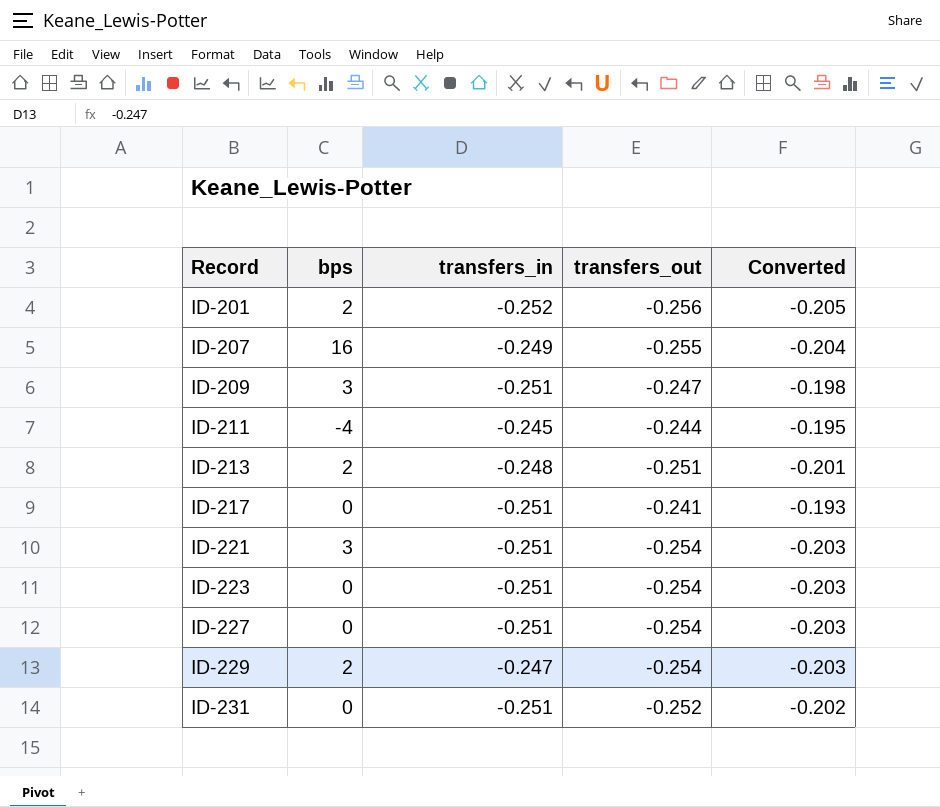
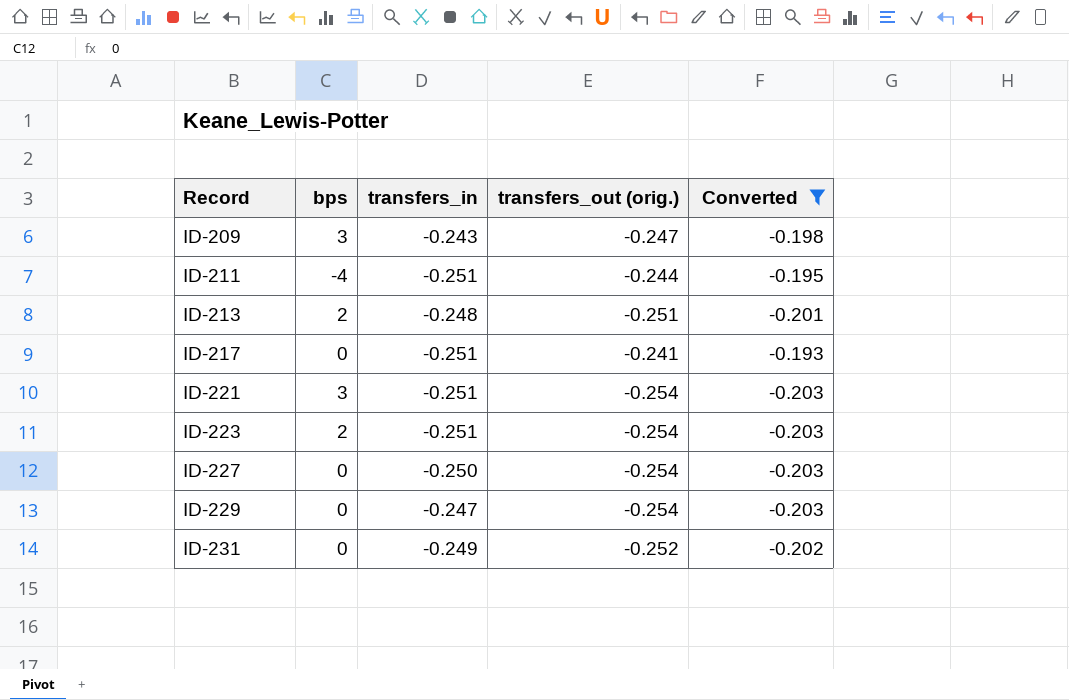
filter: none -> Converted >= -0.203
column name: transfers_out -> transfers_out (orig.)
ID-209 | transfers_in: -0.251 -> -0.243
ID-211 | transfers_in: -0.245 -> -0.251
ID-223 | bps: 0 -> 2
ID-227 | transfers_in: -0.251 -> -0.250
ID-229 | bps: 2 -> 0
ID-231 | transfers_in: -0.251 -> -0.249

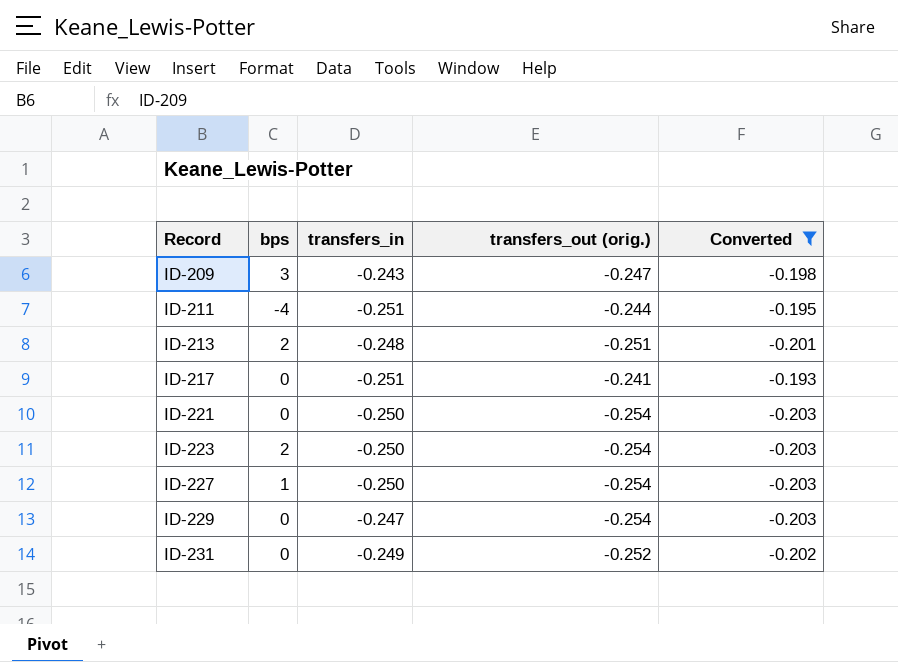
ID-221 | bps: 3 -> 0
ID-221 | transfers_in: -0.251 -> -0.250
ID-223 | transfers_in: -0.251 -> -0.250
ID-227 | bps: 0 -> 1

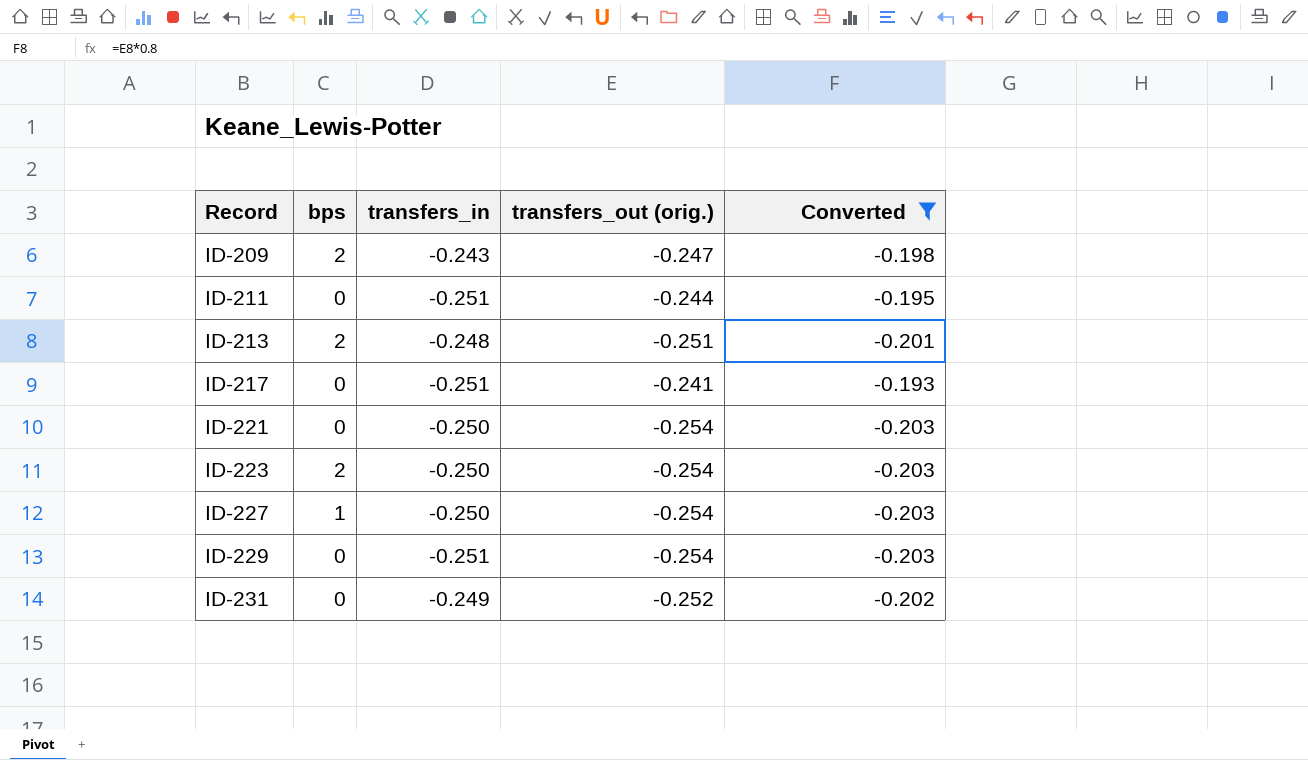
ID-209 | bps: 3 -> 2
ID-211 | bps: -4 -> 0
ID-229 | transfers_in: -0.247 -> -0.251

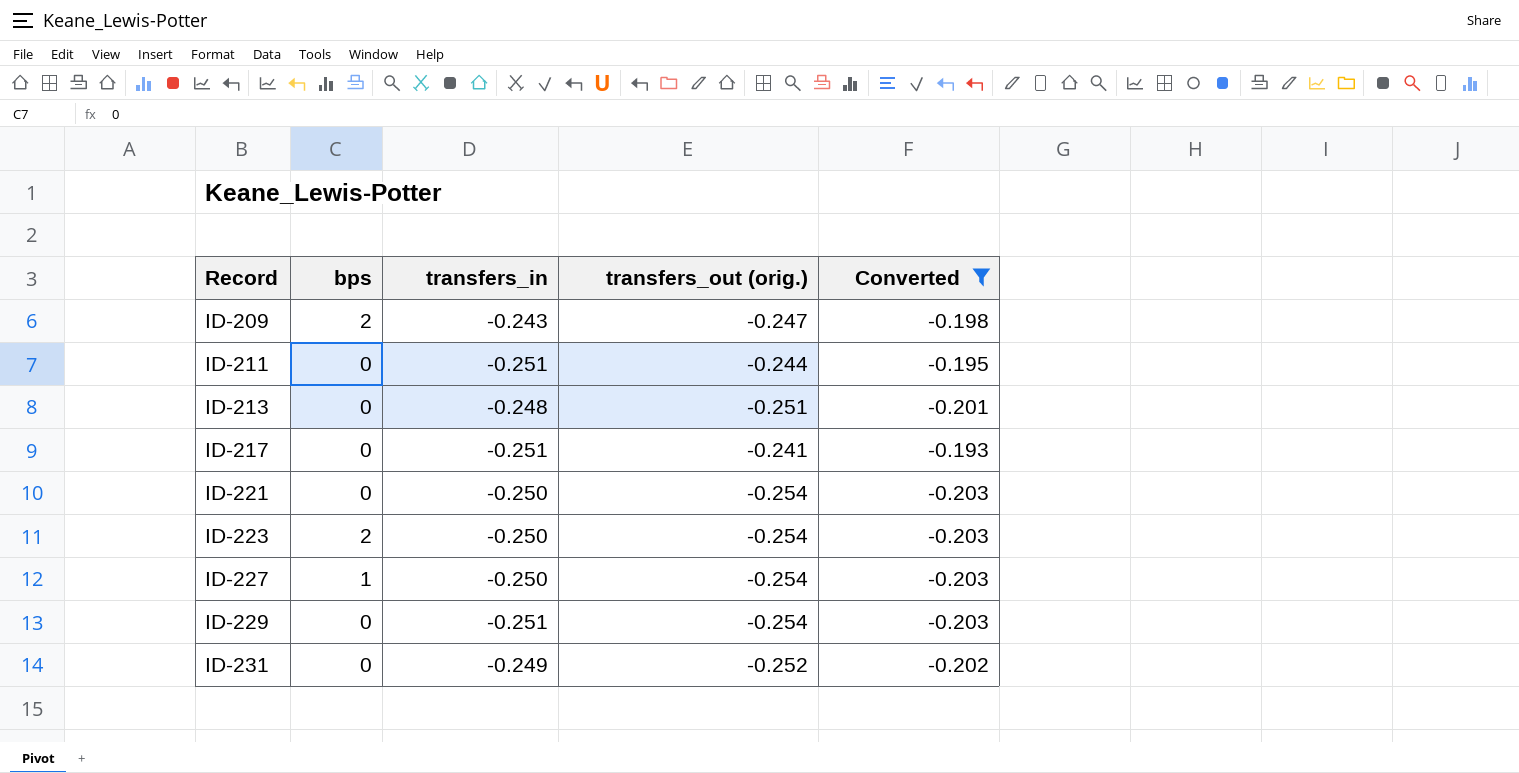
ID-213 | bps: 2 -> 0

